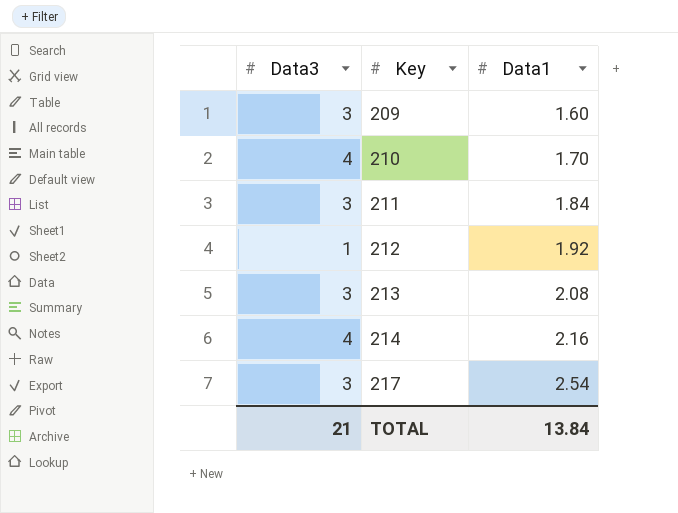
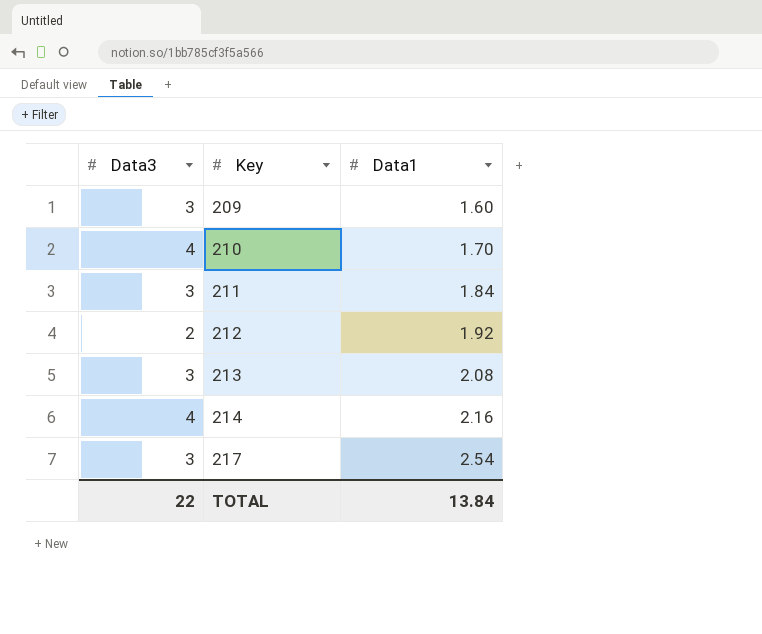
212 | Data3: 1 -> 2
TOTAL | Data3: 21 -> 22

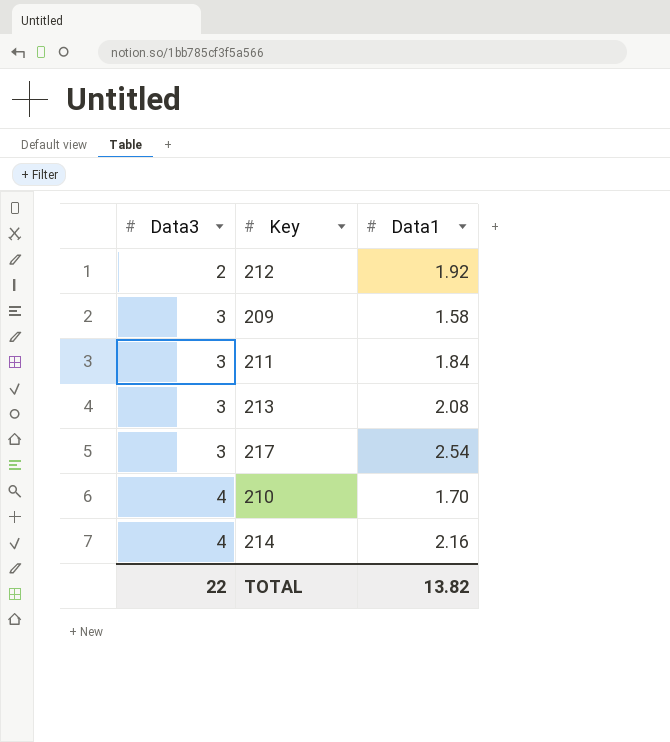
row order: Key ascending -> Data3 ascending
209 | Data1: 1.60 -> 1.58
TOTAL | Data1: 13.84 -> 13.82

